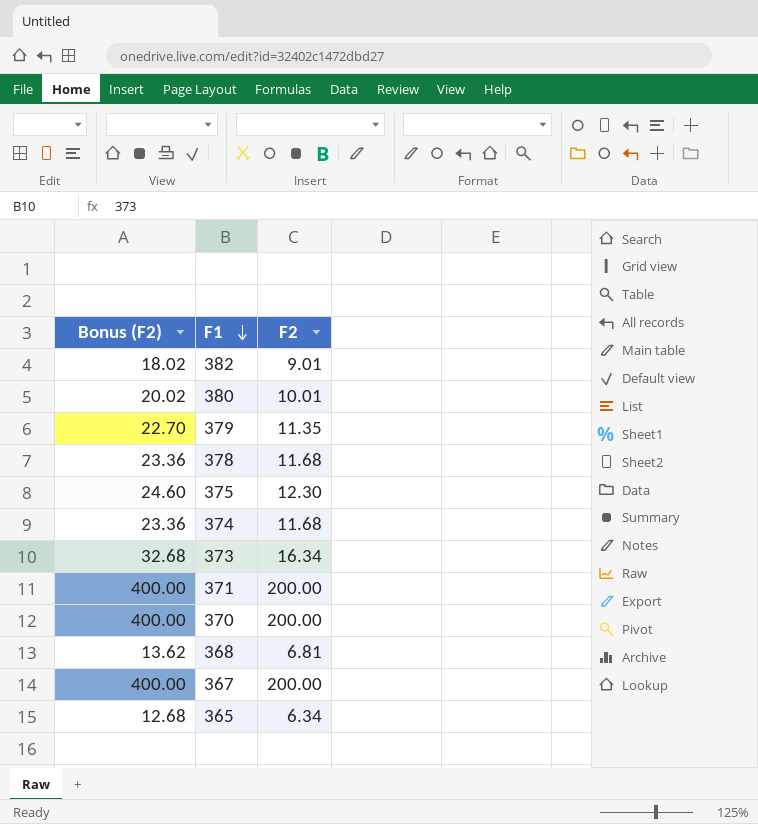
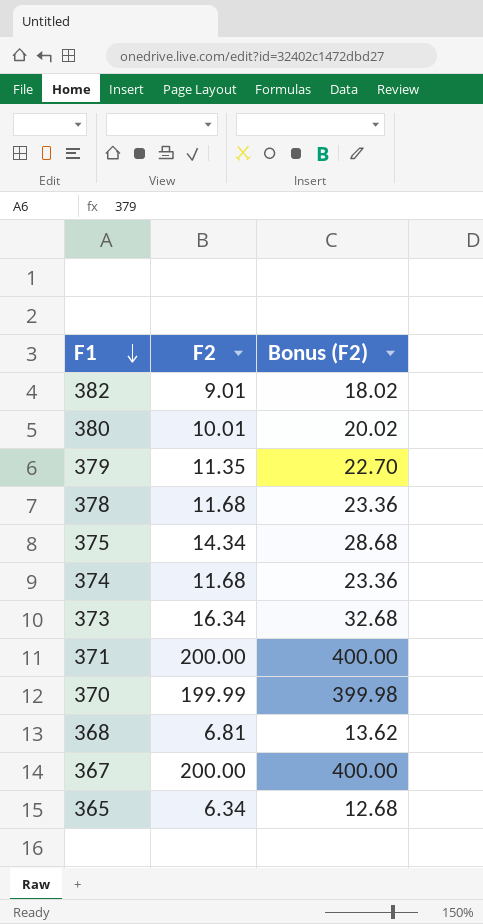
column Bonus (F2) | position: 1 -> 3
375 | F2: 12.30 -> 14.34
375 | Bonus (F2): 24.60 -> 28.68
370 | F2: 200.00 -> 199.99
370 | Bonus (F2): 400.00 -> 399.98

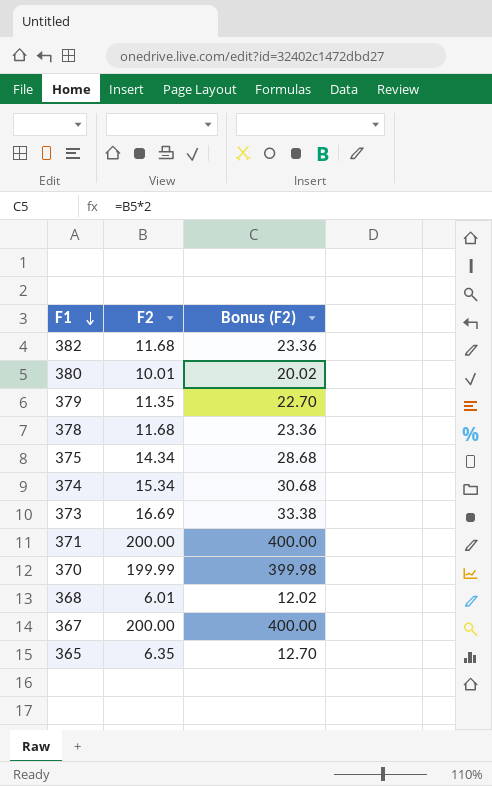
382 | F2: 9.01 -> 11.68
382 | Bonus (F2): 18.02 -> 23.36
374 | F2: 11.68 -> 15.34
374 | Bonus (F2): 23.36 -> 30.68
373 | F2: 16.34 -> 16.69
373 | Bonus (F2): 32.68 -> 33.38
368 | F2: 6.81 -> 6.01
368 | Bonus (F2): 13.62 -> 12.02
365 | F2: 6.34 -> 6.35
365 | Bonus (F2): 12.68 -> 12.70

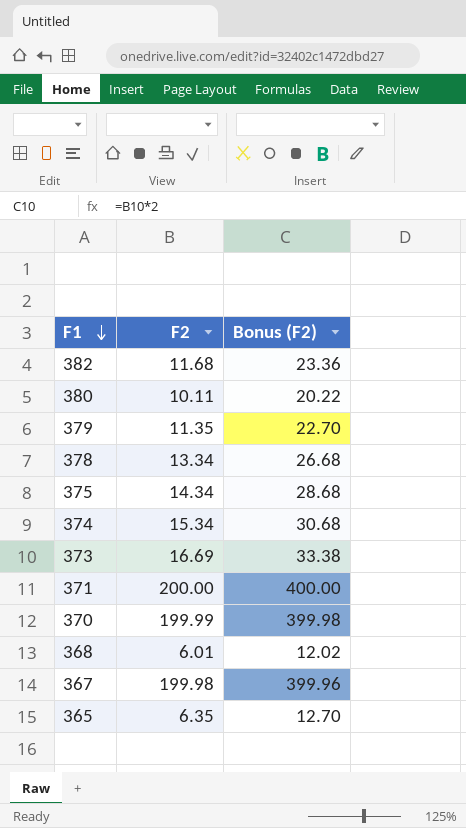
380 | F2: 10.01 -> 10.11
380 | Bonus (F2): 20.02 -> 20.22
378 | F2: 11.68 -> 13.34
378 | Bonus (F2): 23.36 -> 26.68
367 | F2: 200.00 -> 199.98
367 | Bonus (F2): 400.00 -> 399.96

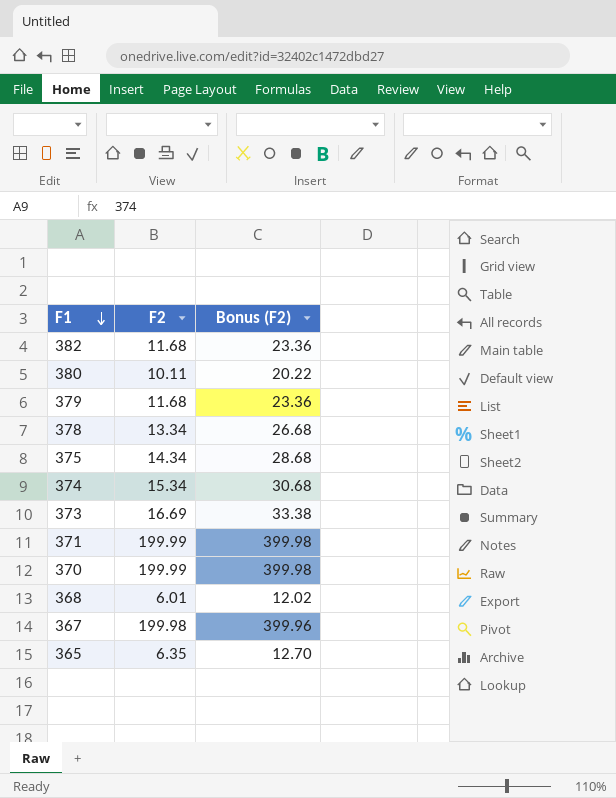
379 | F2: 11.35 -> 11.68
379 | Bonus (F2): 22.70 -> 23.36
371 | F2: 200.00 -> 199.99
371 | Bonus (F2): 400.00 -> 399.98

